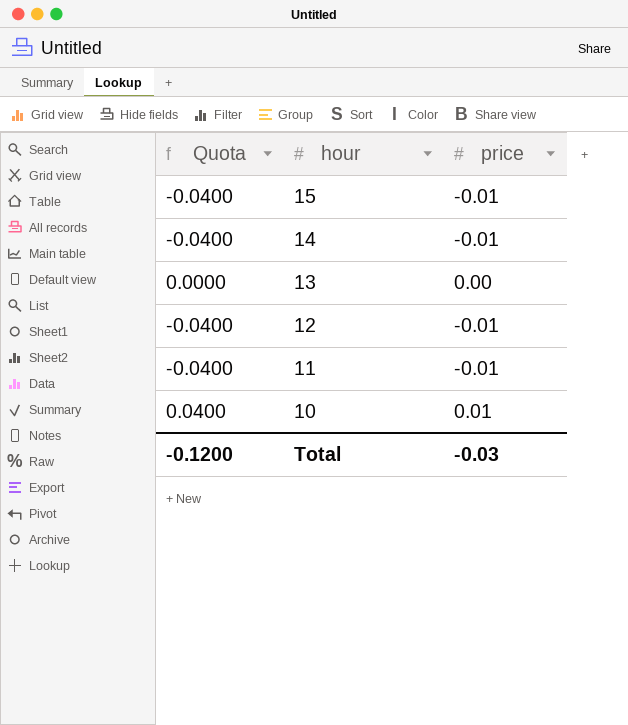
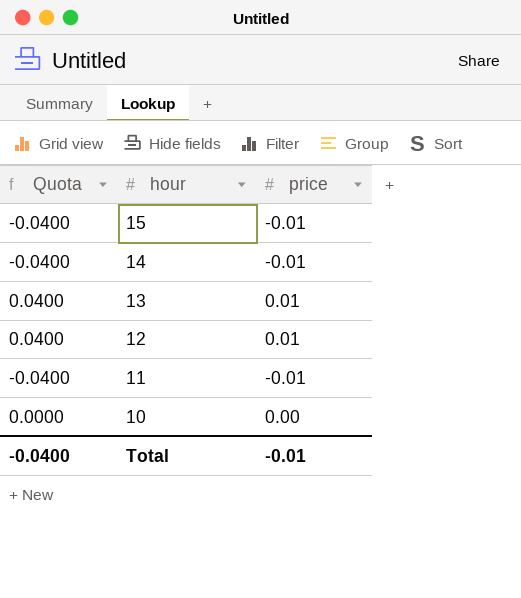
13 | Quota: 0.0000 -> 0.0400
13 | price: 0.00 -> 0.01
12 | Quota: -0.0400 -> 0.0400
12 | price: -0.01 -> 0.01
10 | Quota: 0.0400 -> 0.0000
10 | price: 0.01 -> 0.00
Total | Quota: -0.1200 -> -0.0400
Total | price: -0.03 -> -0.01

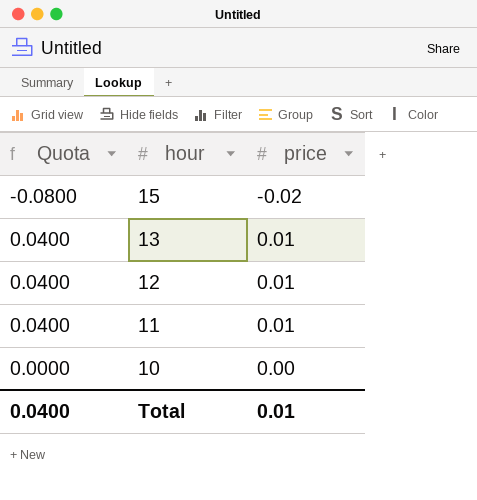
row 14: -0.0400 | -0.01 -> none
15 | Quota: -0.0400 -> -0.0800
15 | price: -0.01 -> -0.02
11 | Quota: -0.0400 -> 0.0400
11 | price: -0.01 -> 0.01
Total | Quota: -0.0400 -> 0.0400
Total | price: -0.01 -> 0.01

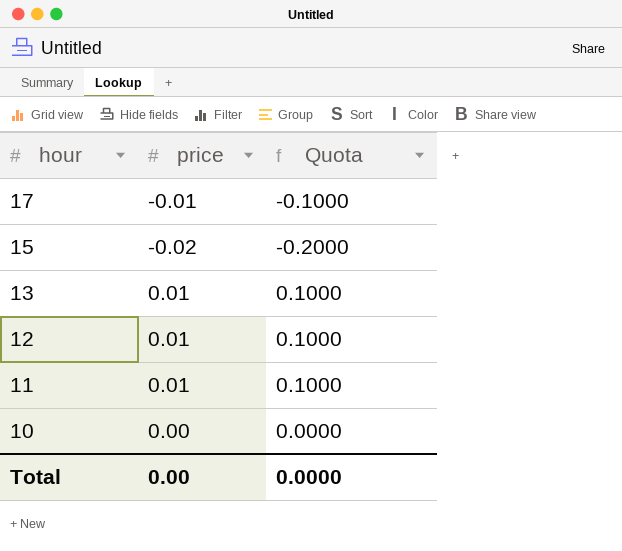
column Quota | formula: [price] * 4 -> [price] * 10
column Quota | position: 1 -> 3
row 17: none -> -0.01 | -0.1000
Total | price: 0.01 -> 0.00
Total | Quota: 0.0400 -> 0.0000

